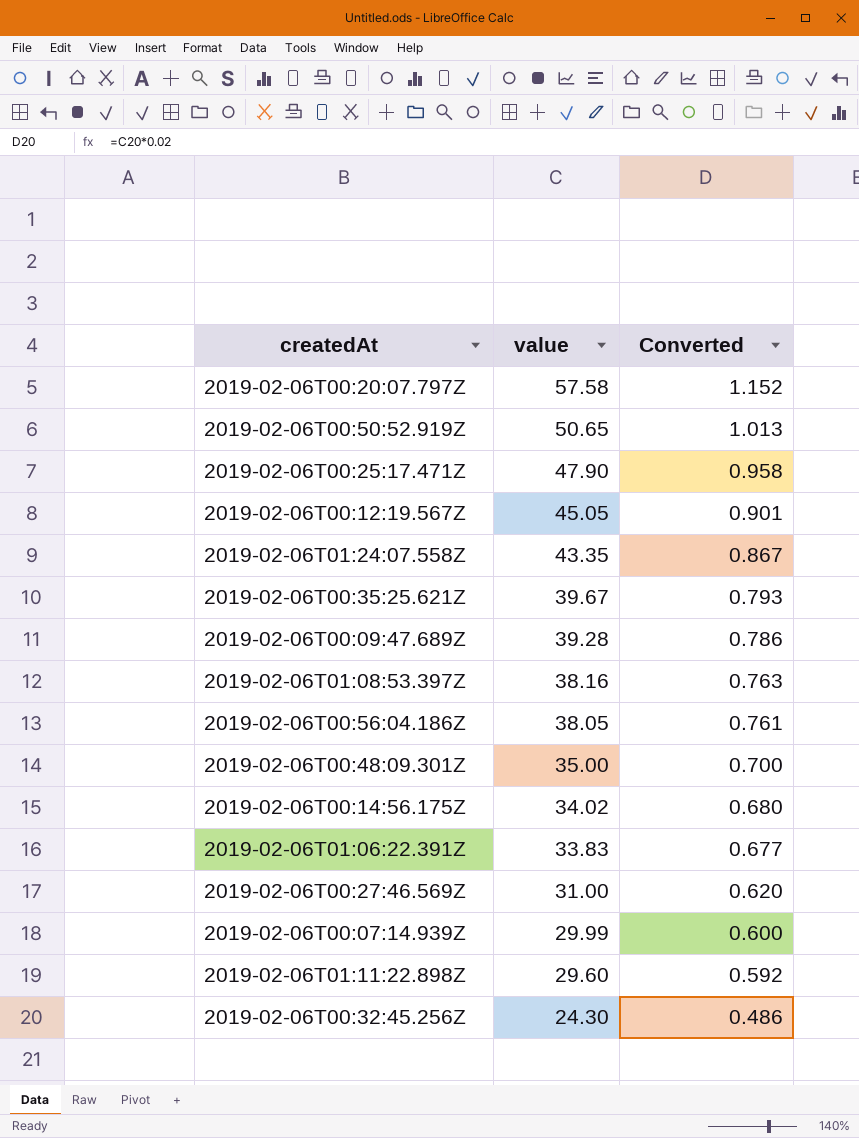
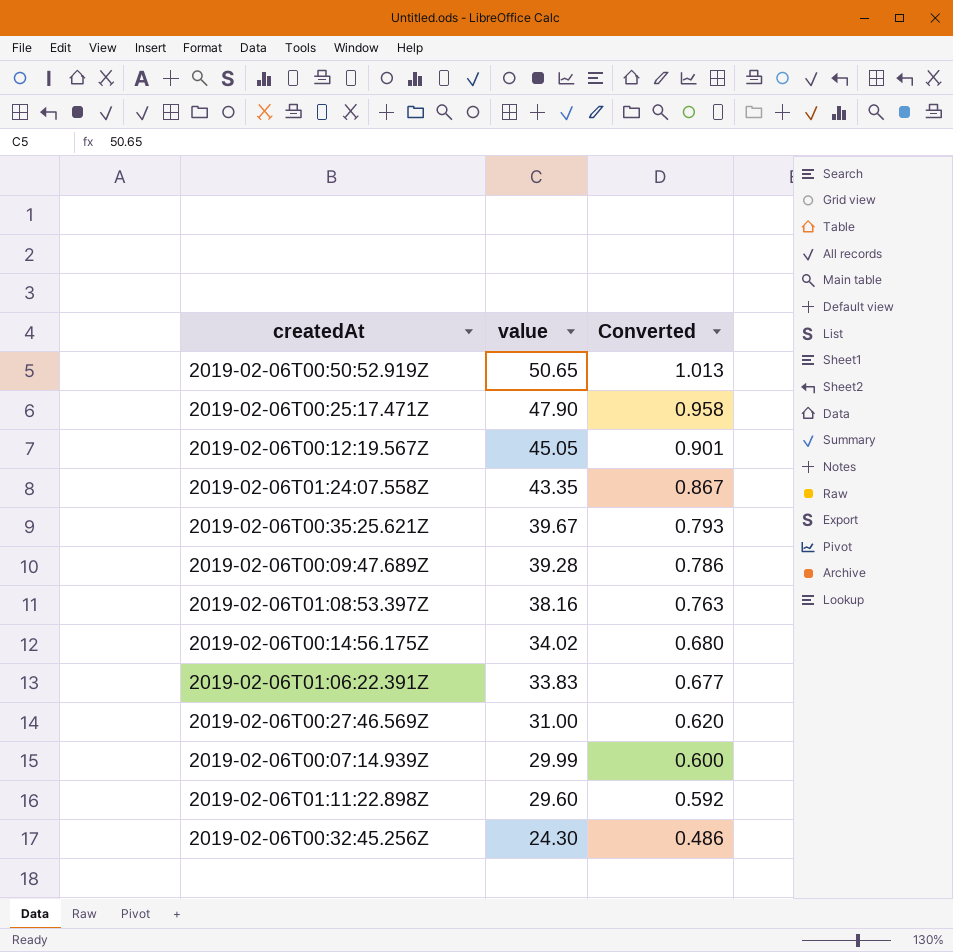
row 2019-02-06T00:20:07.797Z: 57.58 | 1.152 -> none
row 2019-02-06T00:56:04.186Z: 38.05 | 0.761 -> none
row 2019-02-06T00:48:09.301Z: 35.00 | 0.700 -> none

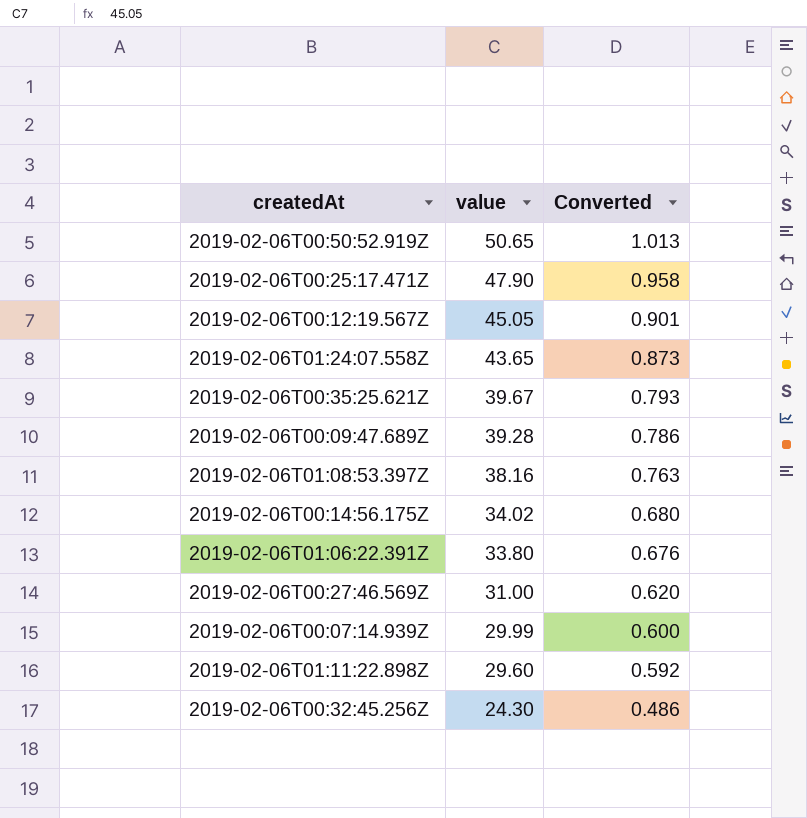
2019-02-06T01:24:07.558Z | value: 43.35 -> 43.65
2019-02-06T01:24:07.558Z | Converted: 0.867 -> 0.873
2019-02-06T01:06:22.391Z | value: 33.83 -> 33.80
2019-02-06T01:06:22.391Z | Converted: 0.677 -> 0.676

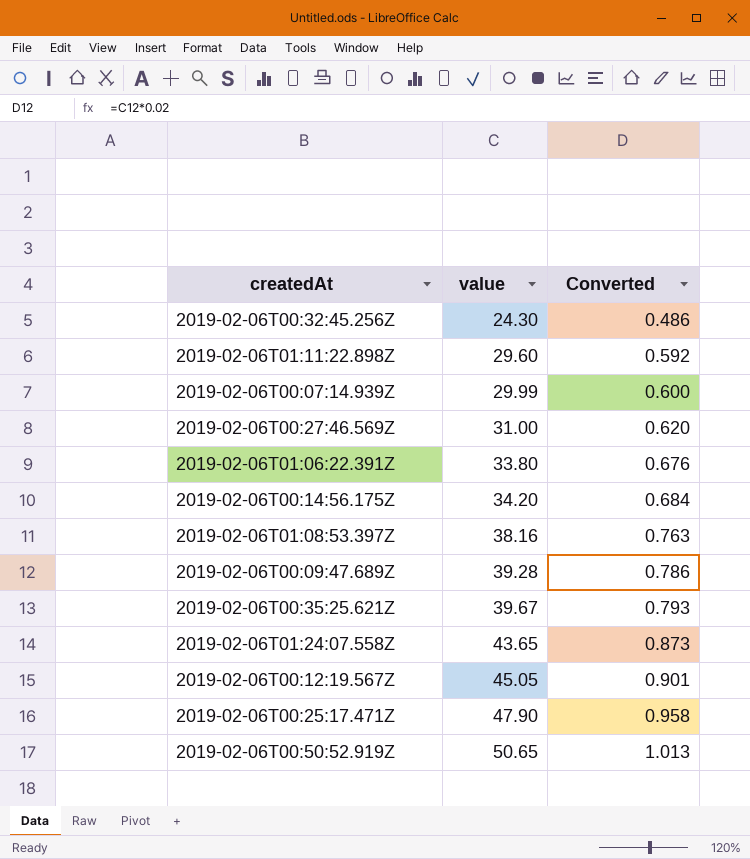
row order: value descending -> value ascending
2019-02-06T00:14:56.175Z | value: 34.02 -> 34.20
2019-02-06T00:14:56.175Z | Converted: 0.680 -> 0.684

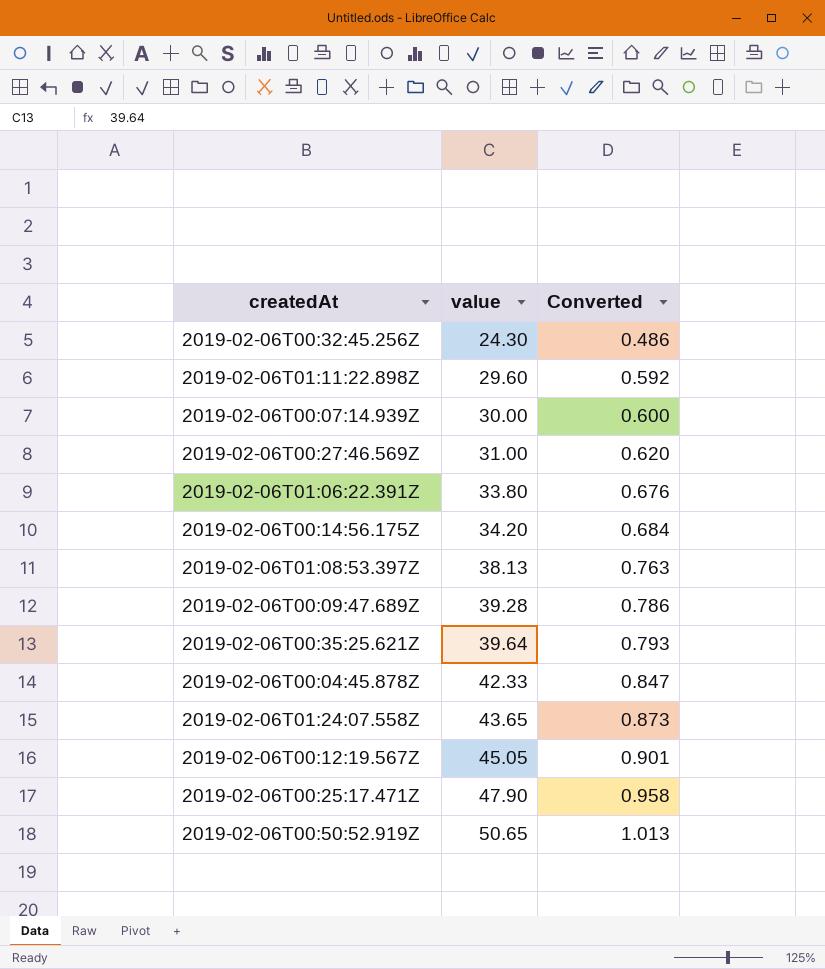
2019-02-06T00:07:14.939Z | value: 29.99 -> 30.00
2019-02-06T01:08:53.397Z | value: 38.16 -> 38.13
2019-02-06T00:35:25.621Z | value: 39.67 -> 39.64
row 2019-02-06T00:04:45.878Z: none -> 42.33 | 0.847

